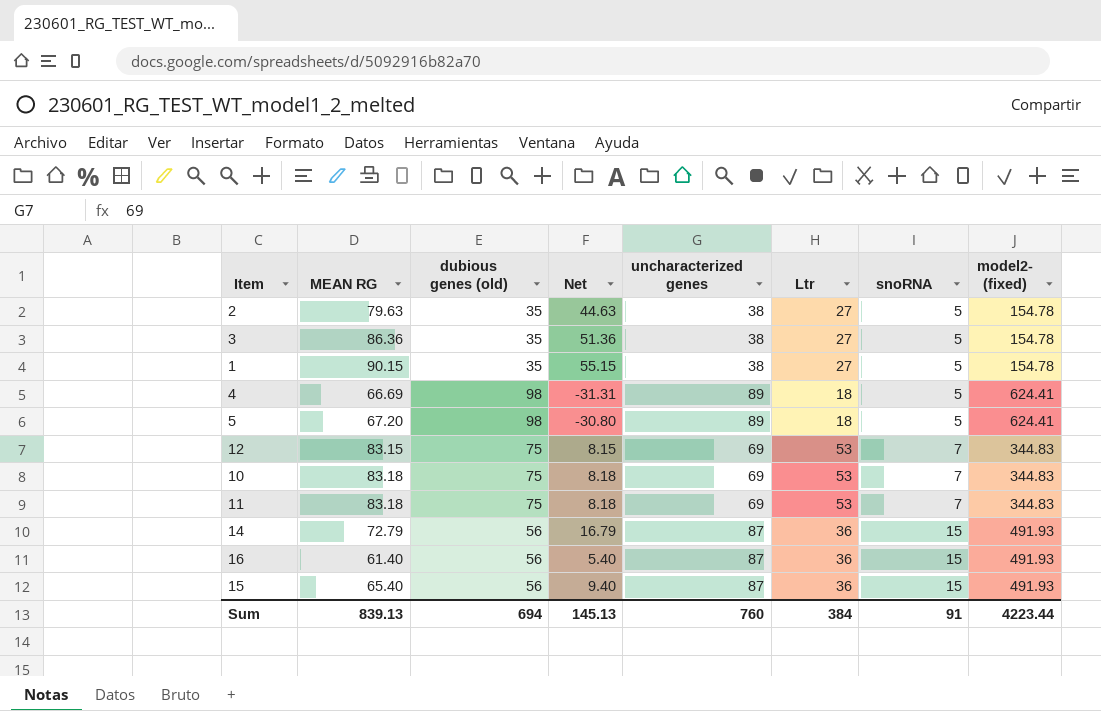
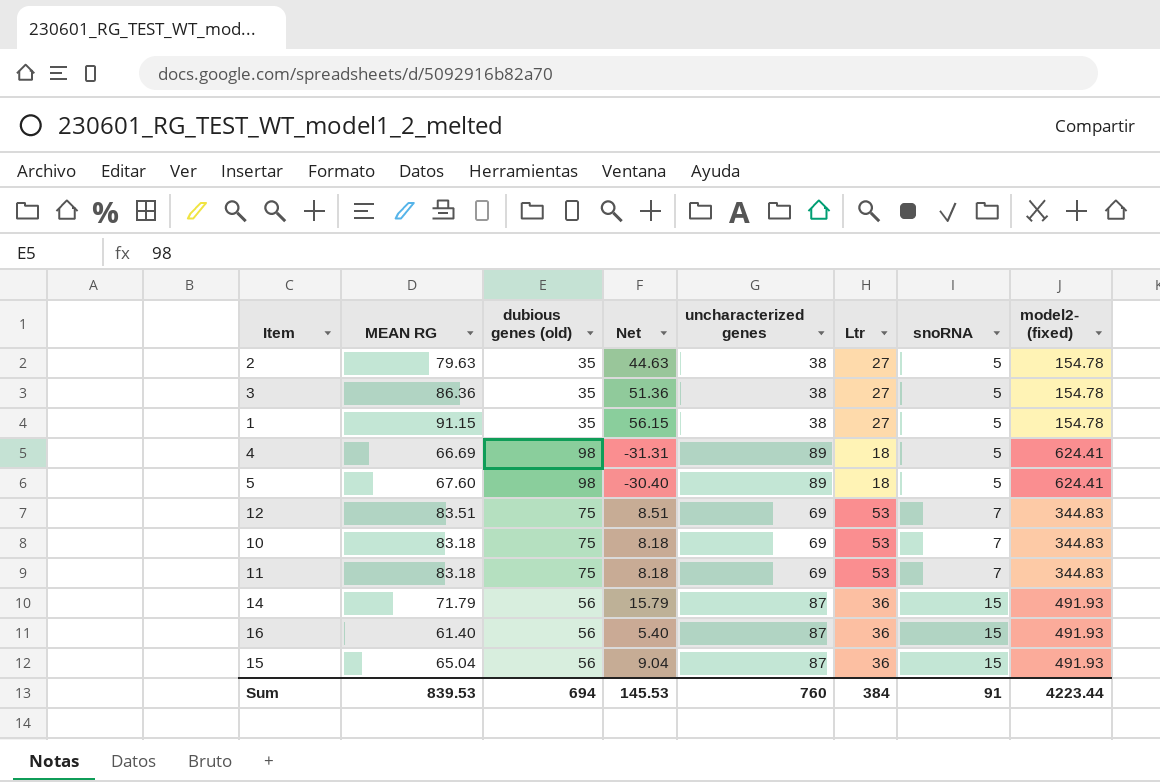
1 | MEAN RG: 90.15 -> 91.15
1 | Net: 55.15 -> 56.15
5 | MEAN RG: 67.20 -> 67.60
5 | Net: -30.80 -> -30.40
12 | MEAN RG: 83.15 -> 83.51
12 | Net: 8.15 -> 8.51
14 | MEAN RG: 72.79 -> 71.79
14 | Net: 16.79 -> 15.79
15 | MEAN RG: 65.40 -> 65.04
15 | Net: 9.40 -> 9.04
Sum | MEAN RG: 839.13 -> 839.53
Sum | Net: 145.13 -> 145.53

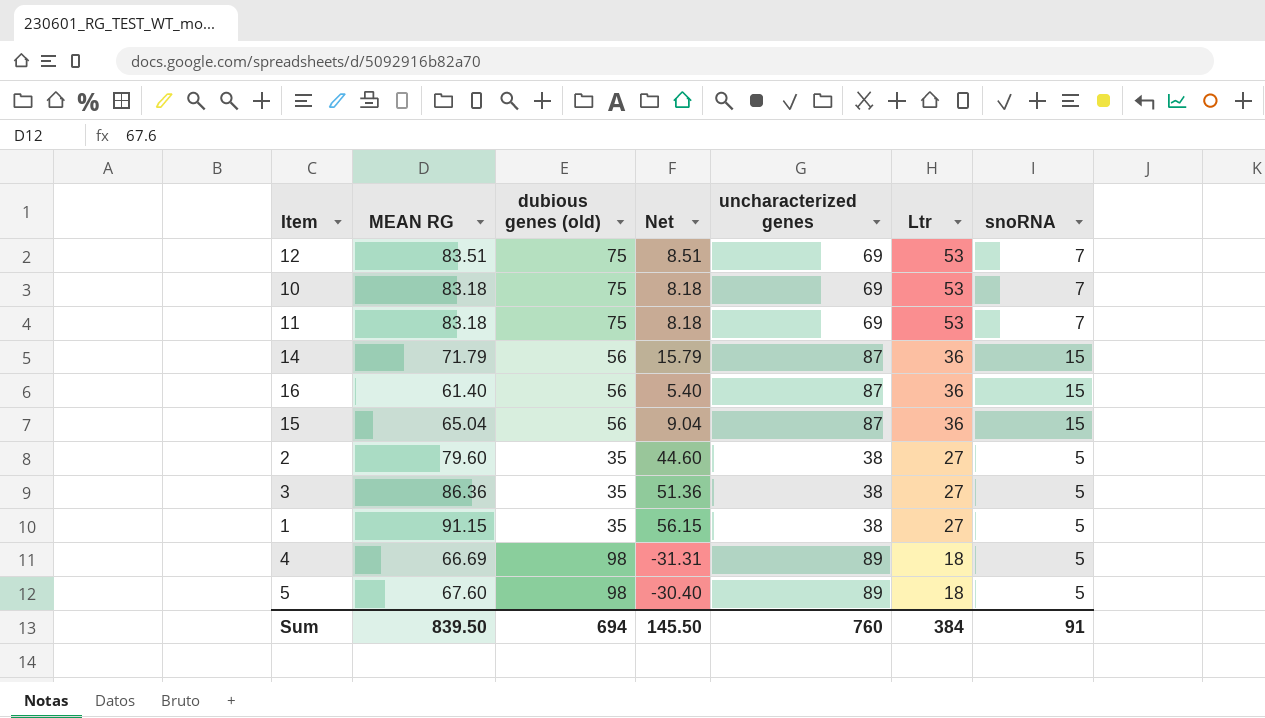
row order: snoRNA ascending -> Ltr descending
column model2- (fixed) | position: 8 -> none
2 | MEAN RG: 79.63 -> 79.60
2 | Net: 44.63 -> 44.60
Sum | MEAN RG: 839.53 -> 839.50
Sum | Net: 145.53 -> 145.50

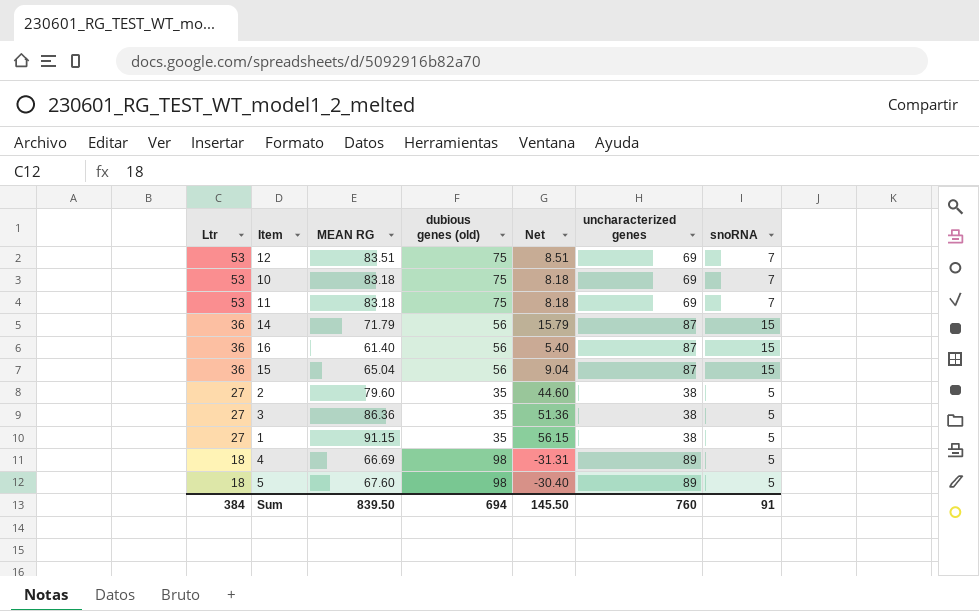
column Ltr | position: 6 -> 1

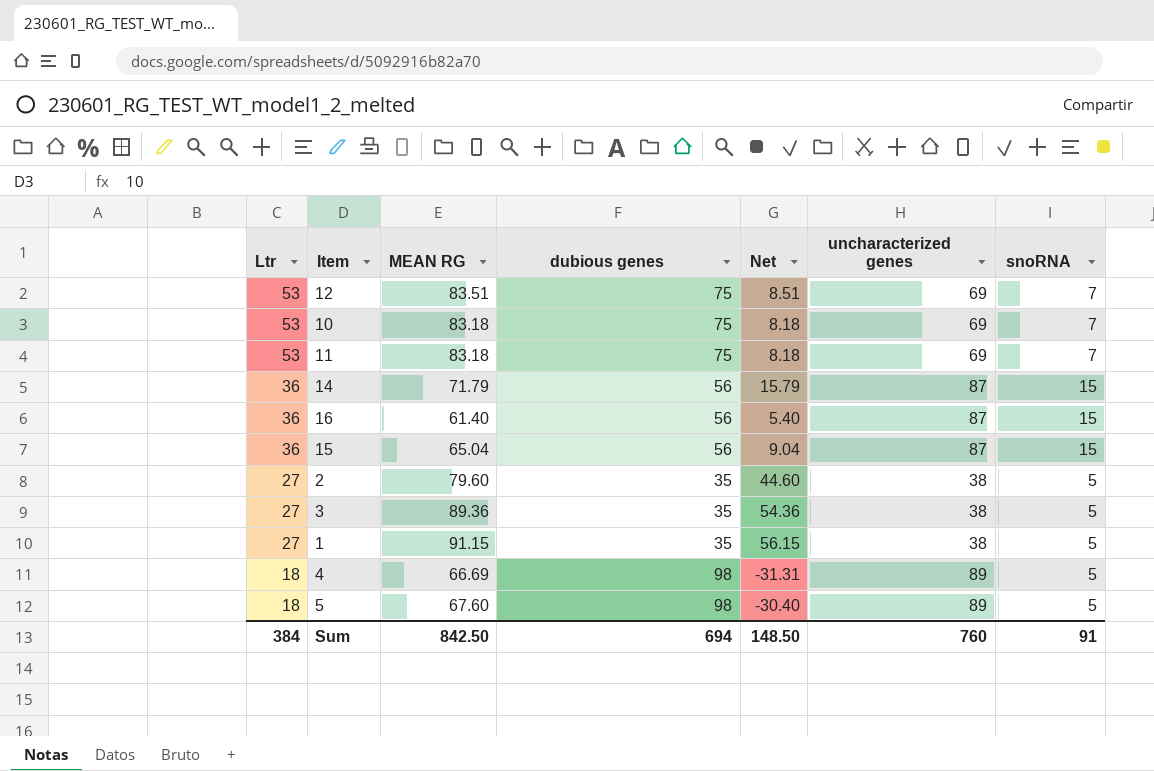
column name: dubious genes (old) -> dubious genes
3 | MEAN RG: 86.36 -> 89.36
3 | Net: 51.36 -> 54.36
Sum | MEAN RG: 839.50 -> 842.50
Sum | Net: 145.50 -> 148.50

